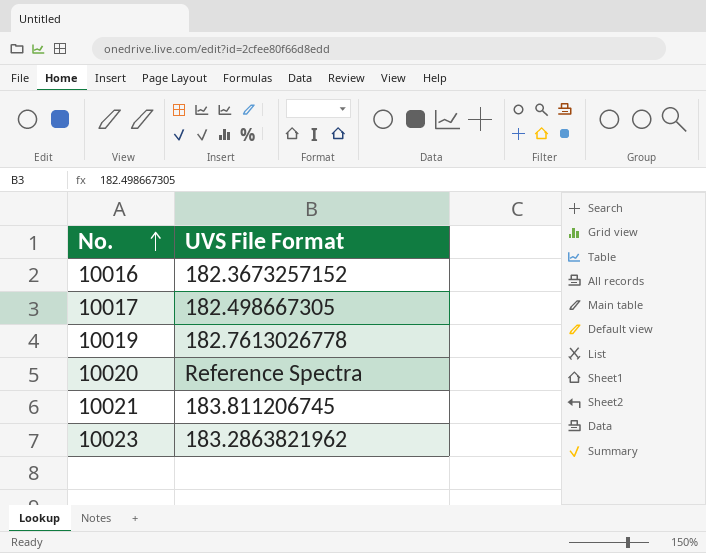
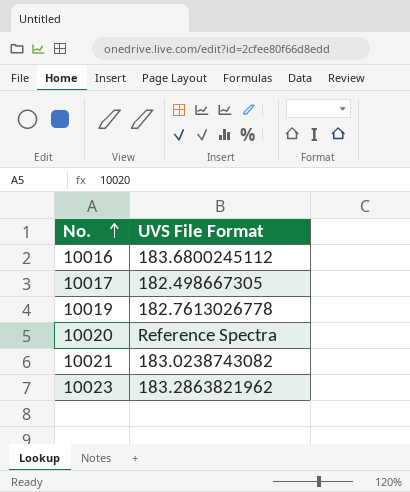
10016 | UVS File Format: 182.3673257152 -> 183.6800245112
10021 | UVS File Format: 183.811206745 -> 183.0238743082

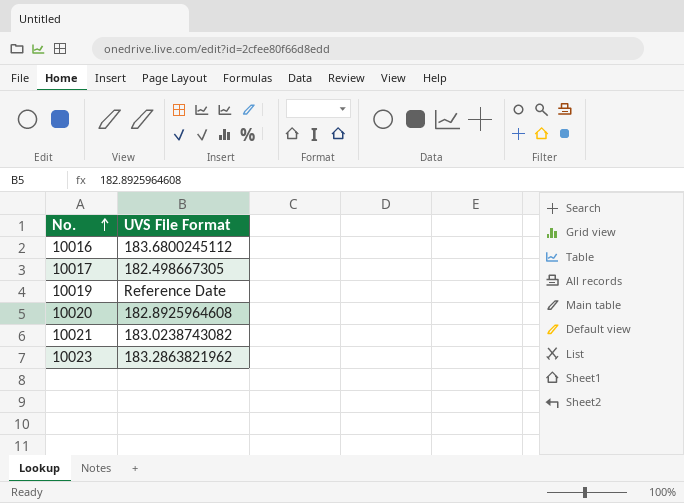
10019 | UVS File Format: 182.7613026778 -> Reference Date
10020 | UVS File Format: Reference Spectra -> 182.8925964608

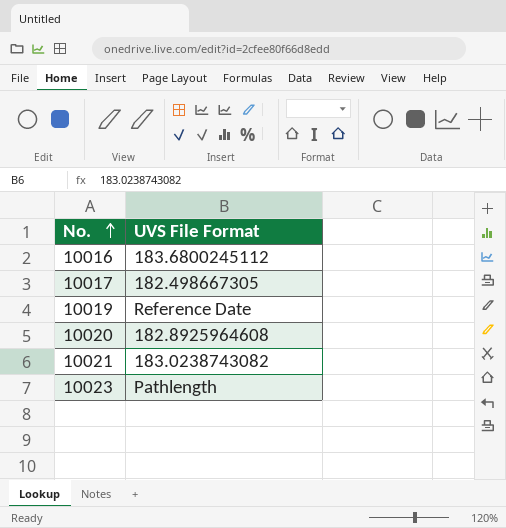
10023 | UVS File Format: 183.2863821962 -> Pathlength

